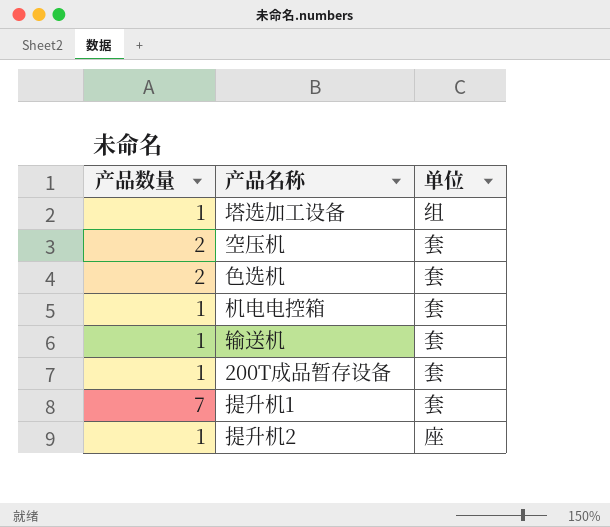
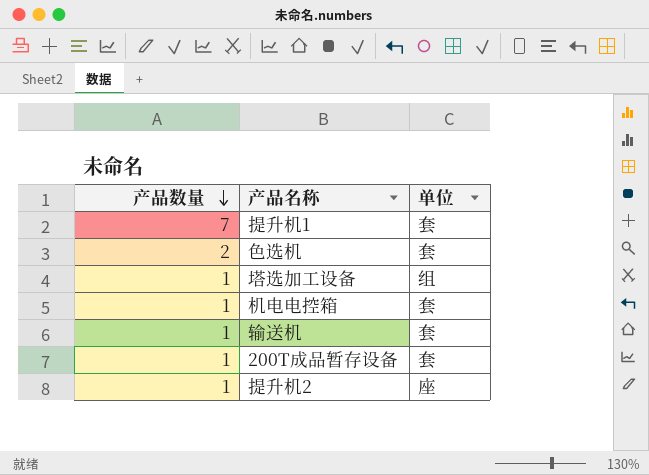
row order: none -> 产品数量 descending
row 空压机: 2 | 套 -> none

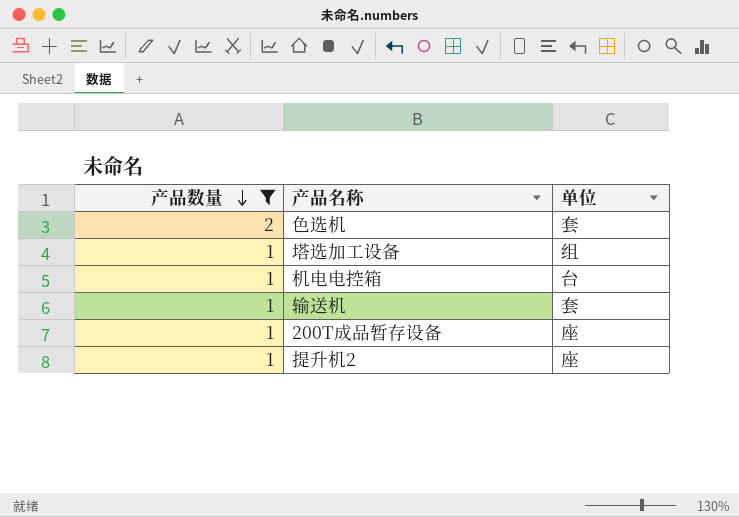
filter: none -> 产品数量 != 7
机电电控箱 | 单位: 套 -> 台
200T成品暂存设备 | 单位: 套 -> 座

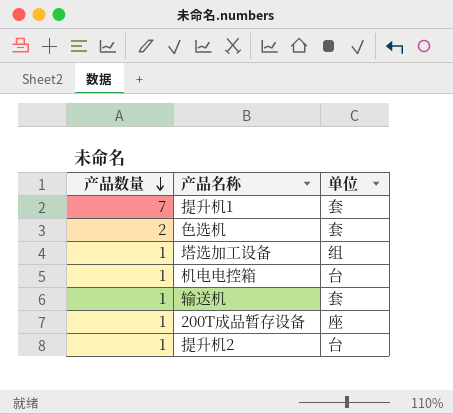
filter: 产品数量 != 7 -> none
提升机2 | 单位: 座 -> 台

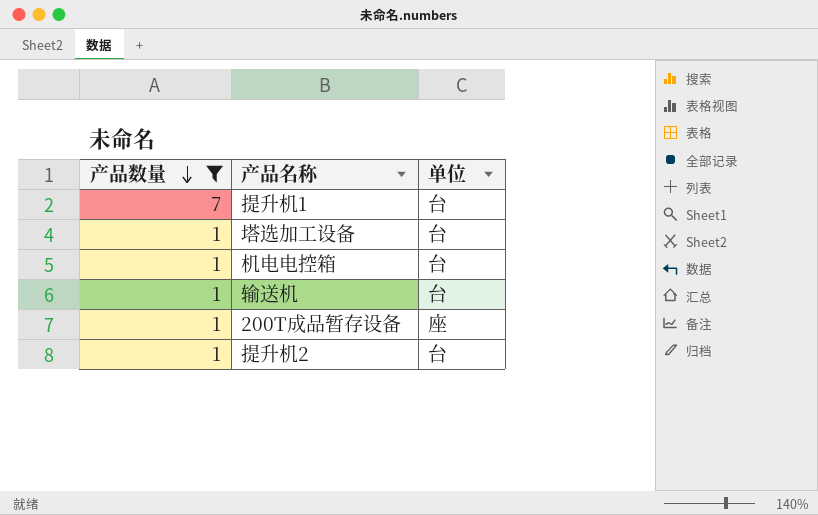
filter: none -> 产品数量 != 2
提升机1 | 单位: 套 -> 台
塔选加工设备 | 单位: 组 -> 台
输送机 | 单位: 套 -> 台

